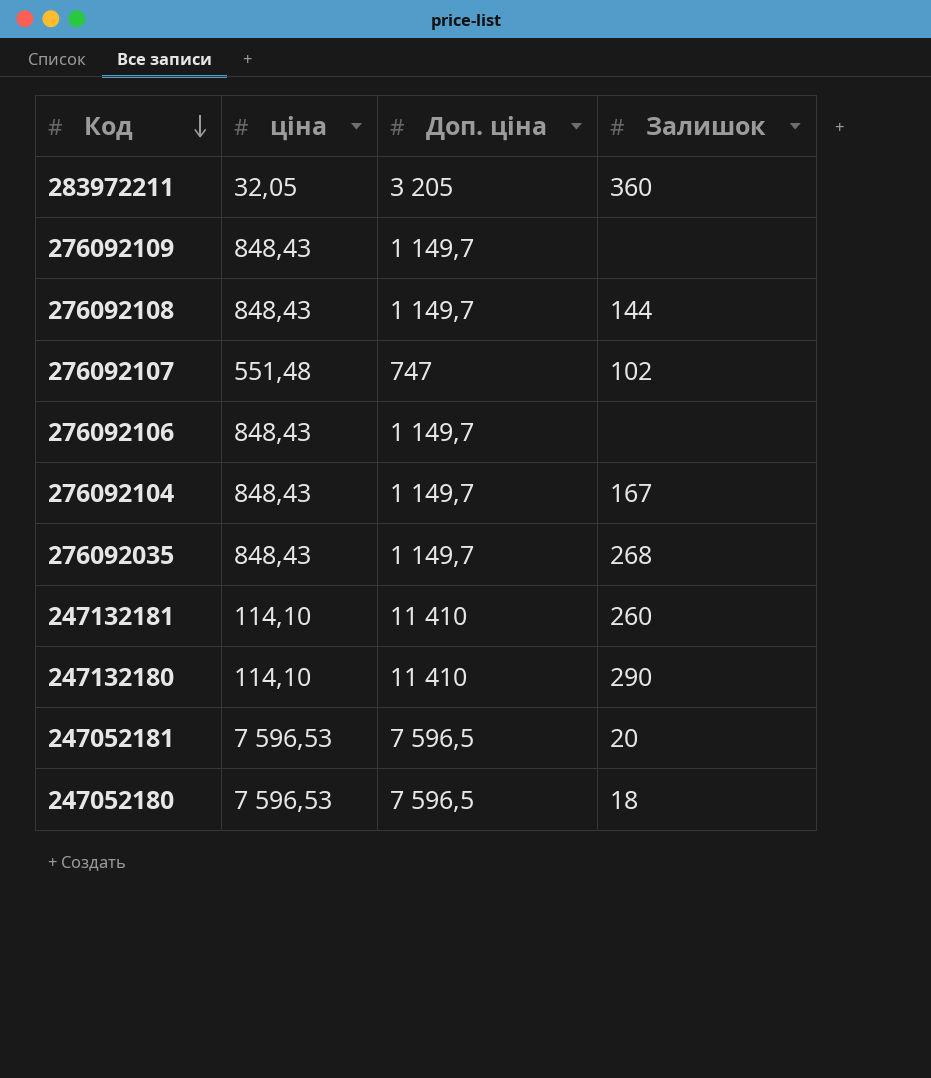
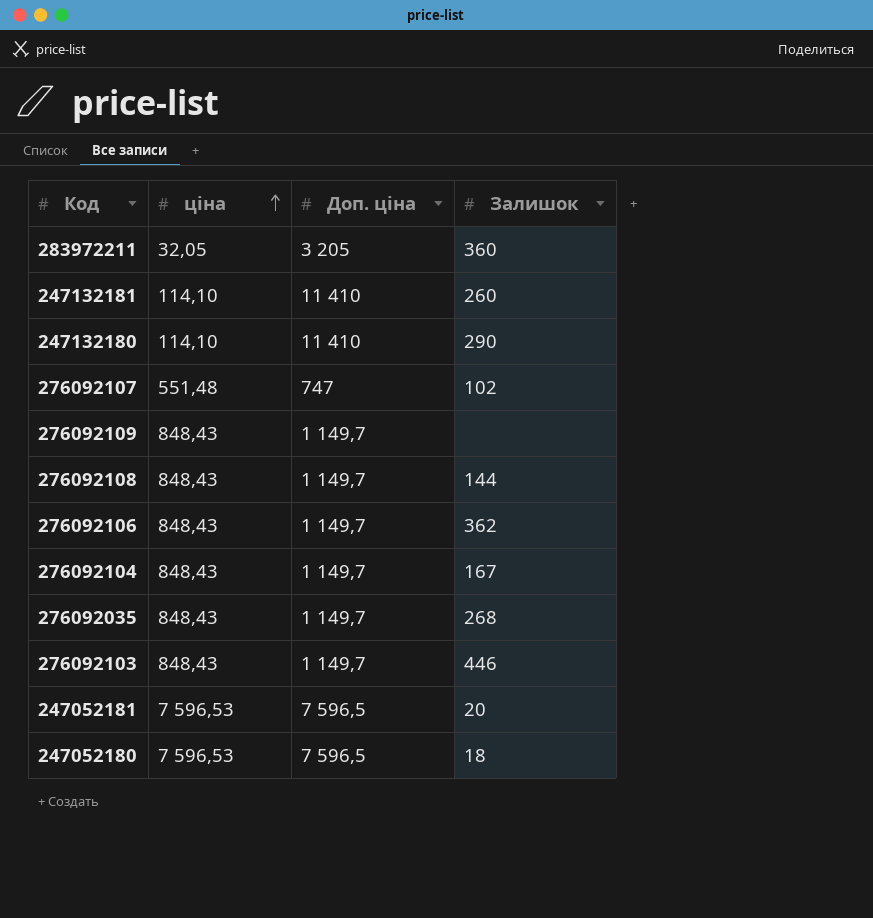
row order: Код descending -> ціна ascending
276092106 | Залишок: none -> 362
row 276092103: none -> 848,43 | 1 149,7 | 446

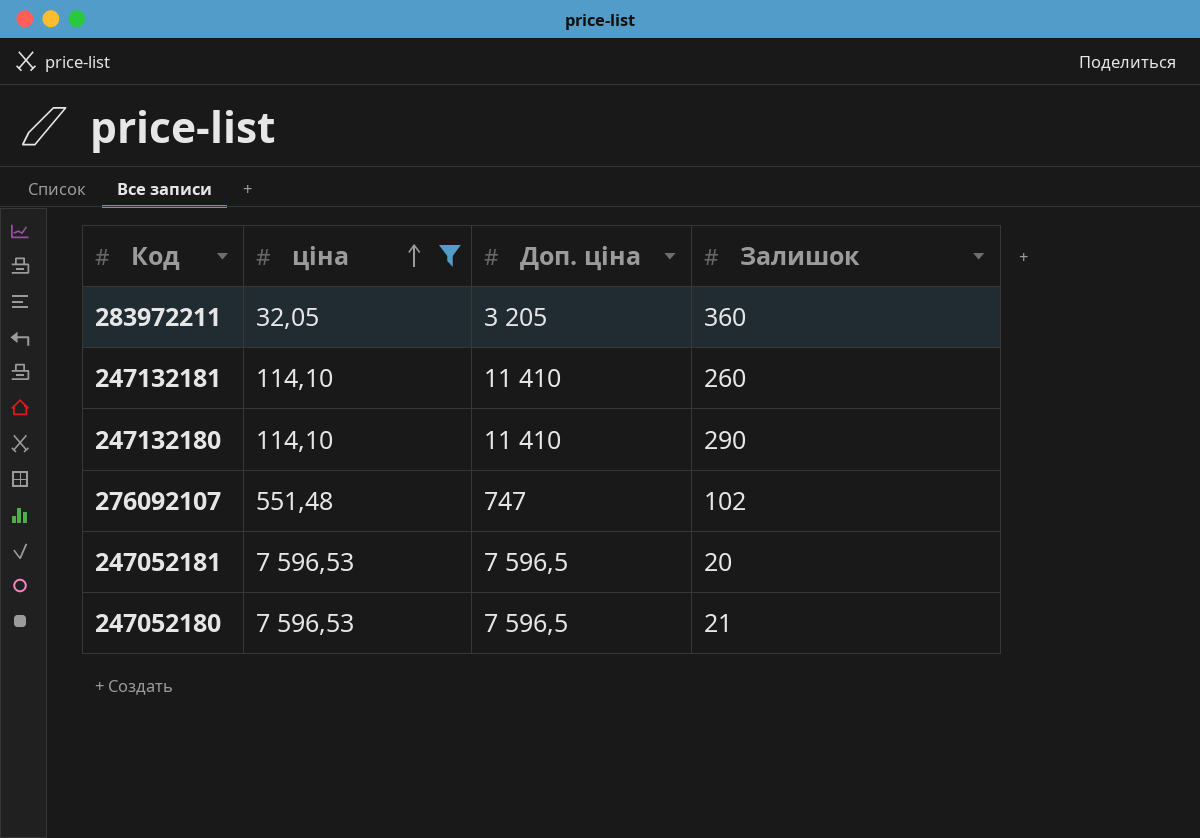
filter: none -> ціна != 848,43
247052180 | Залишок: 18 -> 21

